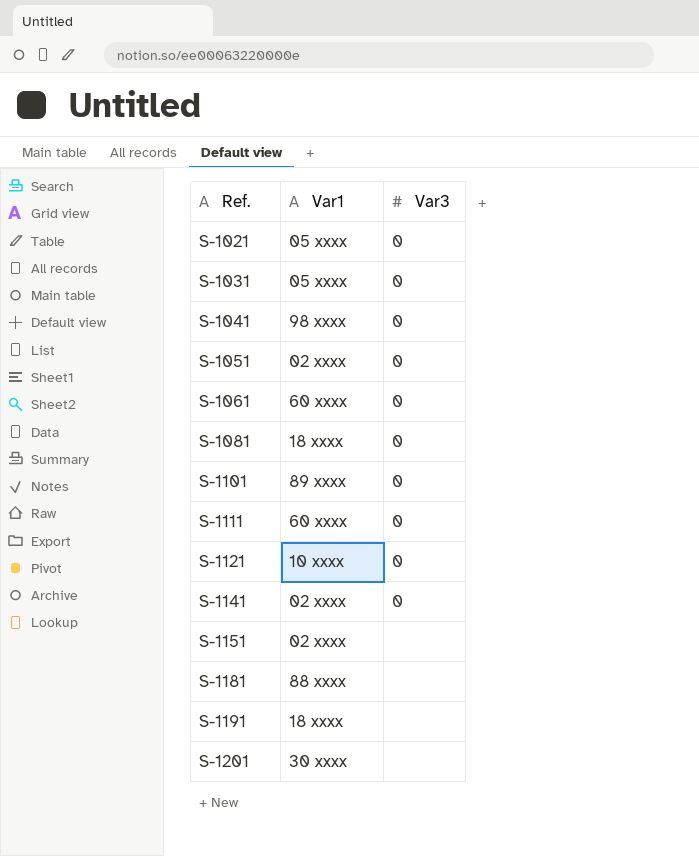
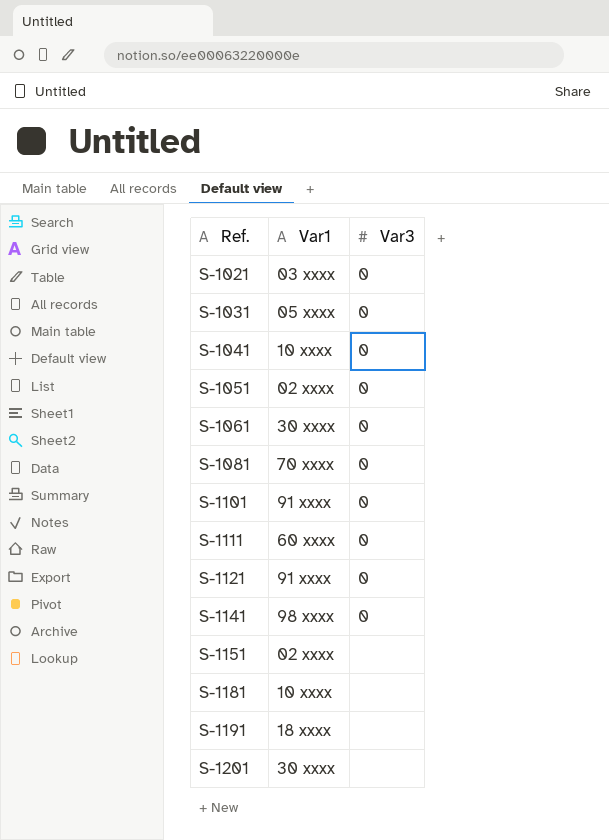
S-1021 | Var1: 05 xxxx -> 03 xxxx
S-1041 | Var1: 98 xxxx -> 10 xxxx
S-1061 | Var1: 60 xxxx -> 30 xxxx
S-1081 | Var1: 18 xxxx -> 70 xxxx
S-1101 | Var1: 89 xxxx -> 91 xxxx
S-1121 | Var1: 10 xxxx -> 91 xxxx
S-1141 | Var1: 02 xxxx -> 98 xxxx
S-1181 | Var1: 88 xxxx -> 10 xxxx

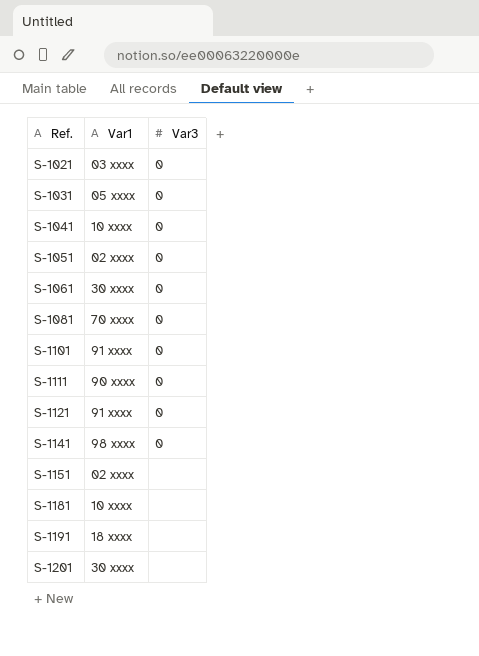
S-1111 | Var1: 60 xxxx -> 90 xxxx

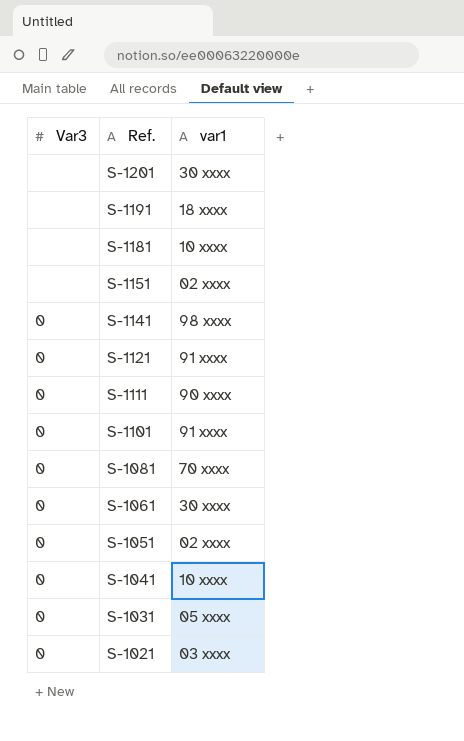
row order: Ref. ascending -> Ref. descending
column Var3 | position: 3 -> 1
column name: Var1 -> var1

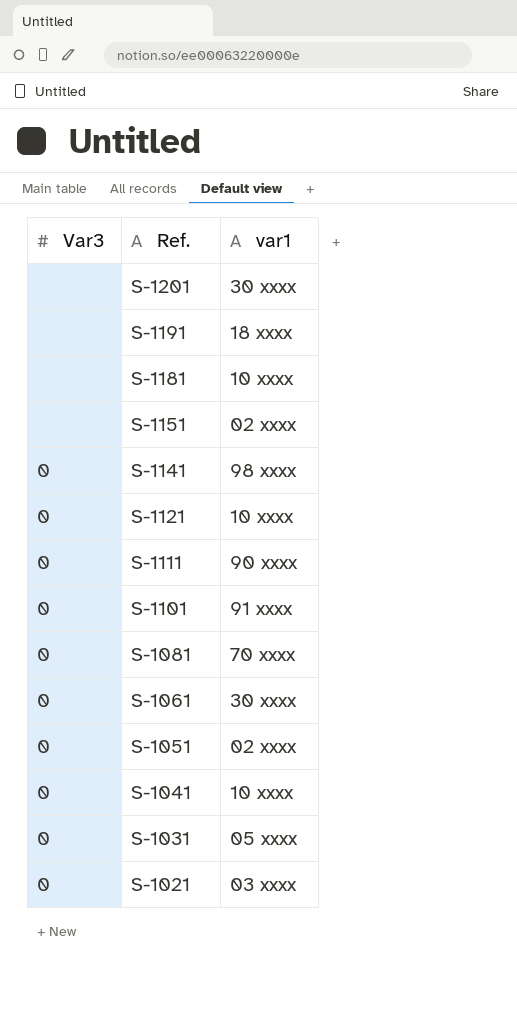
S-1121 | var1: 91 xxxx -> 10 xxxx

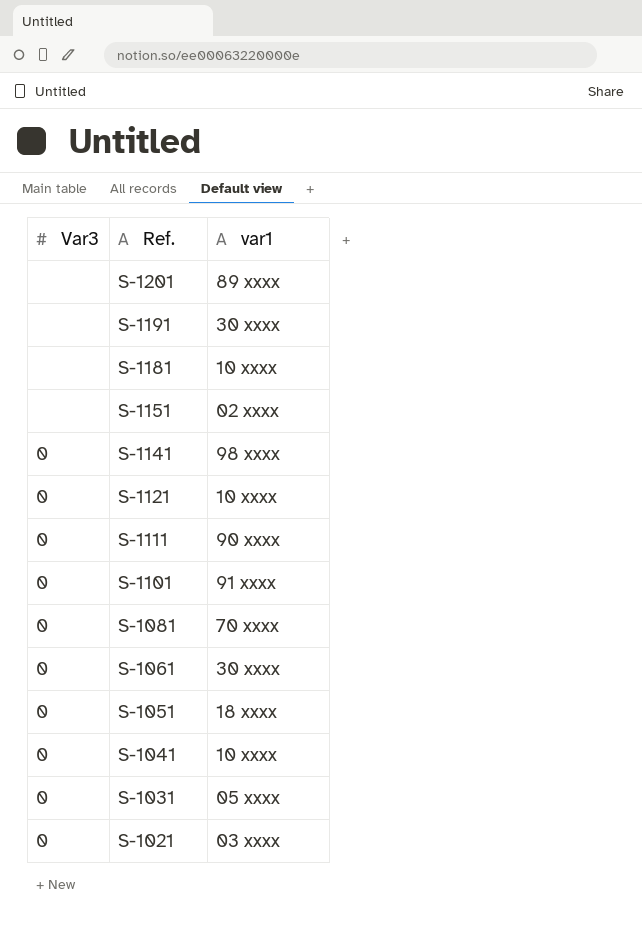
S-1201 | var1: 30 xxxx -> 89 xxxx
S-1191 | var1: 18 xxxx -> 30 xxxx
S-1051 | var1: 02 xxxx -> 18 xxxx

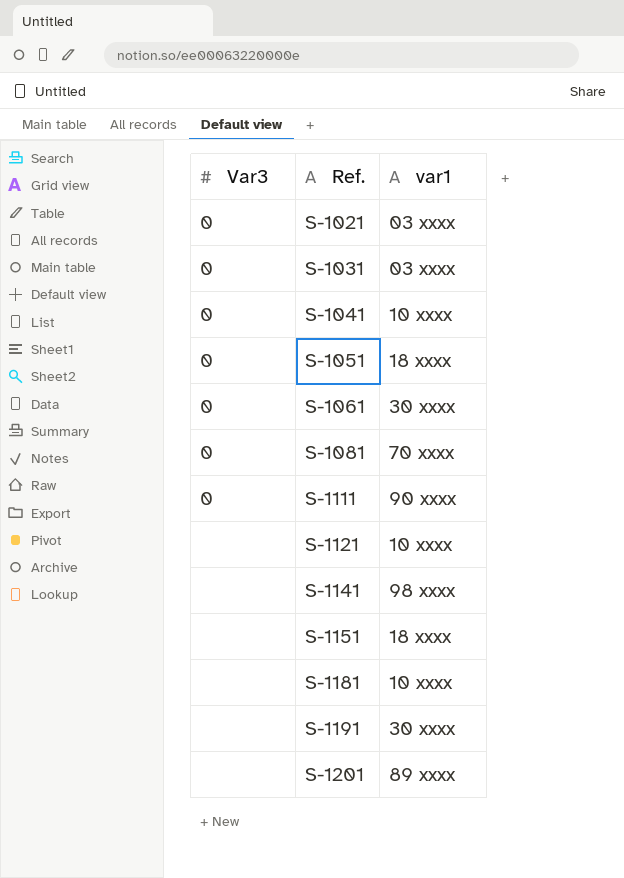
row order: Ref. descending -> Ref. ascending
row S-1101: 0 | 91 xxxx -> none
S-1031 | var1: 05 xxxx -> 03 xxxx
S-1121 | Var3: 0 -> none
S-1141 | Var3: 0 -> none
S-1151 | var1: 02 xxxx -> 18 xxxx

